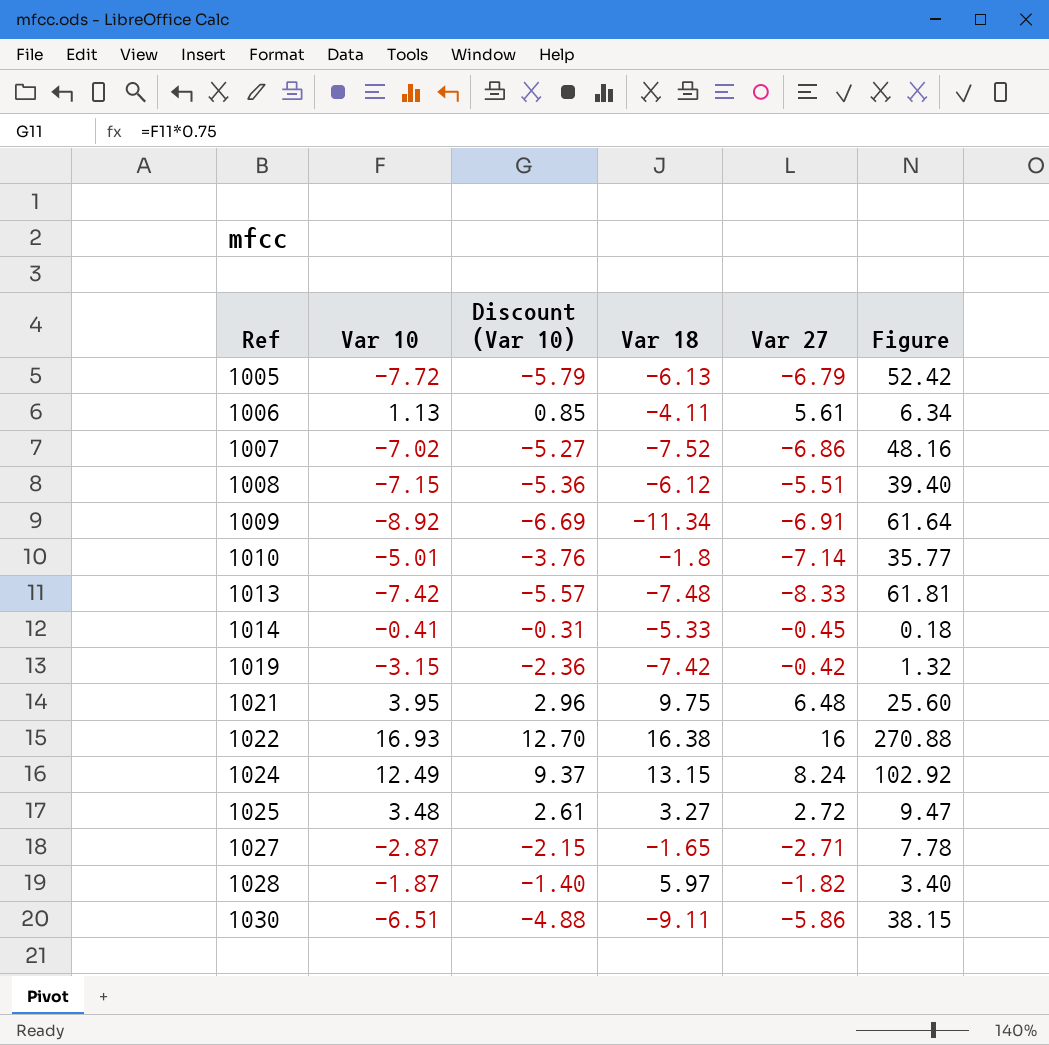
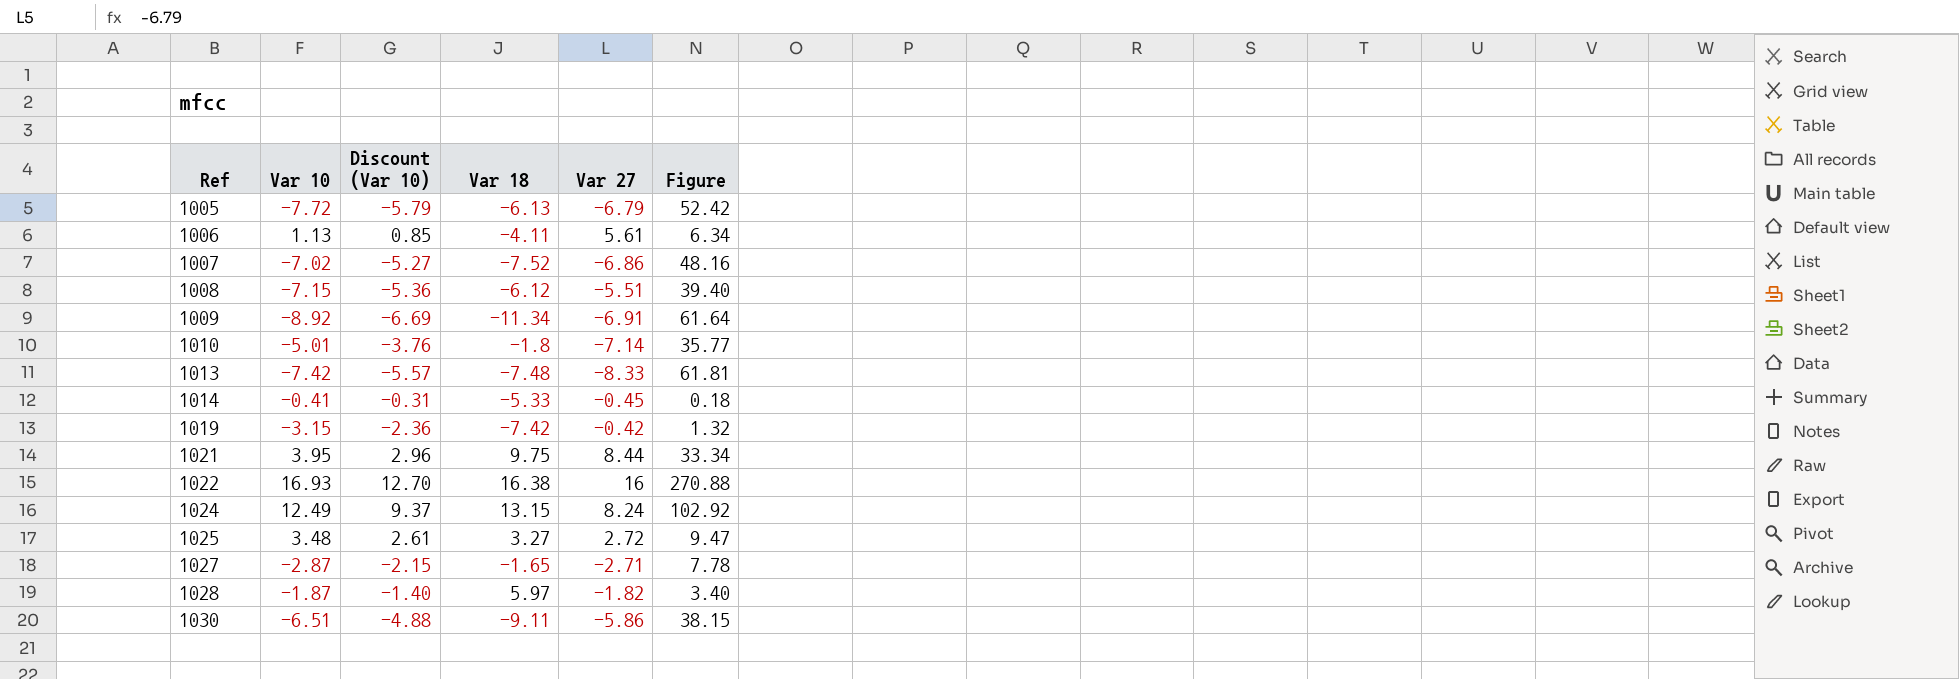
1021 | Var 27: 6.48 -> 8.44
1021 | Figure: 25.60 -> 33.34

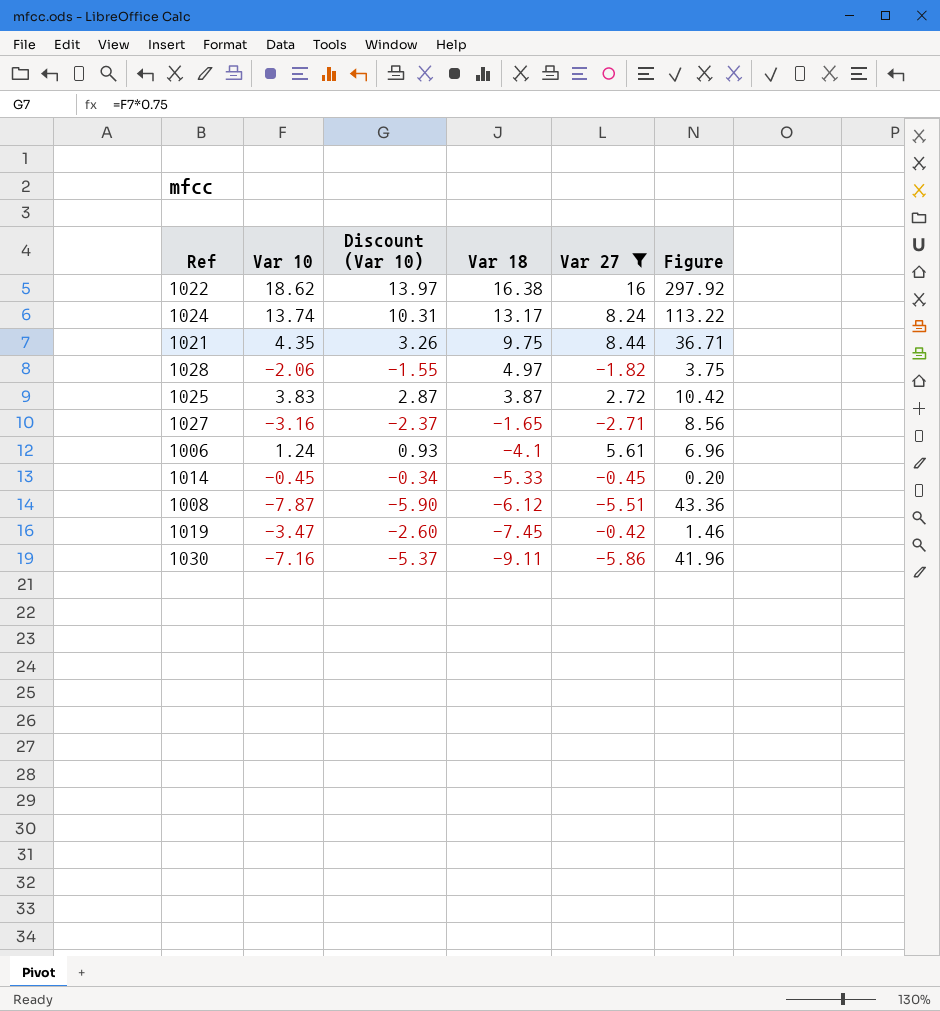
filter: none -> Var 27 >= -5.86
row order: Ref ascending -> Var 18 descending
1022 | Var 10: 16.93 -> 18.62
1022 | Discount (Var 10): 12.70 -> 13.97
1022 | Figure: 270.88 -> 297.92
1024 | Var 10: 12.49 -> 13.74
1024 | Discount (Var 10): 9.37 -> 10.31
1024 | Var 18: 13.15 -> 13.17
1024 | Figure: 102.92 -> 113.22
1021 | Var 10: 3.95 -> 4.35
1021 | Discount (Var 10): 2.96 -> 3.26
1021 | Figure: 33.34 -> 36.71
1028 | Var 10: -1.87 -> -2.06
1028 | Discount (Var 10): -1.40 -> -1.55
1028 | Var 18: 5.97 -> 4.97
1028 | Figure: 3.40 -> 3.75
1025 | Var 10: 3.48 -> 3.83
1025 | Discount (Var 10): 2.61 -> 2.87
1025 | Var 18: 3.27 -> 3.87
1025 | Figure: 9.47 -> 10.42
1027 | Var 10: -2.87 -> -3.16
1027 | Discount (Var 10): -2.15 -> -2.37
1027 | Figure: 7.78 -> 8.56
1006 | Var 10: 1.13 -> 1.24
1006 | Discount (Var 10): 0.85 -> 0.93
1006 | Var 18: -4.11 -> -4.1
1006 | Figure: 6.34 -> 6.96
1014 | Var 10: -0.41 -> -0.45
1014 | Discount (Var 10): -0.31 -> -0.34
1014 | Figure: 0.18 -> 0.20
1008 | Var 10: -7.15 -> -7.87
1008 | Discount (Var 10): -5.36 -> -5.90
1008 | Figure: 39.40 -> 43.36
1019 | Var 10: -3.15 -> -3.47
1019 | Discount (Var 10): -2.36 -> -2.60
1019 | Var 18: -7.42 -> -7.45
1019 | Figure: 1.32 -> 1.46
1030 | Var 10: -6.51 -> -7.16
1030 | Discount (Var 10): -4.88 -> -5.37
1030 | Figure: 38.15 -> 41.96

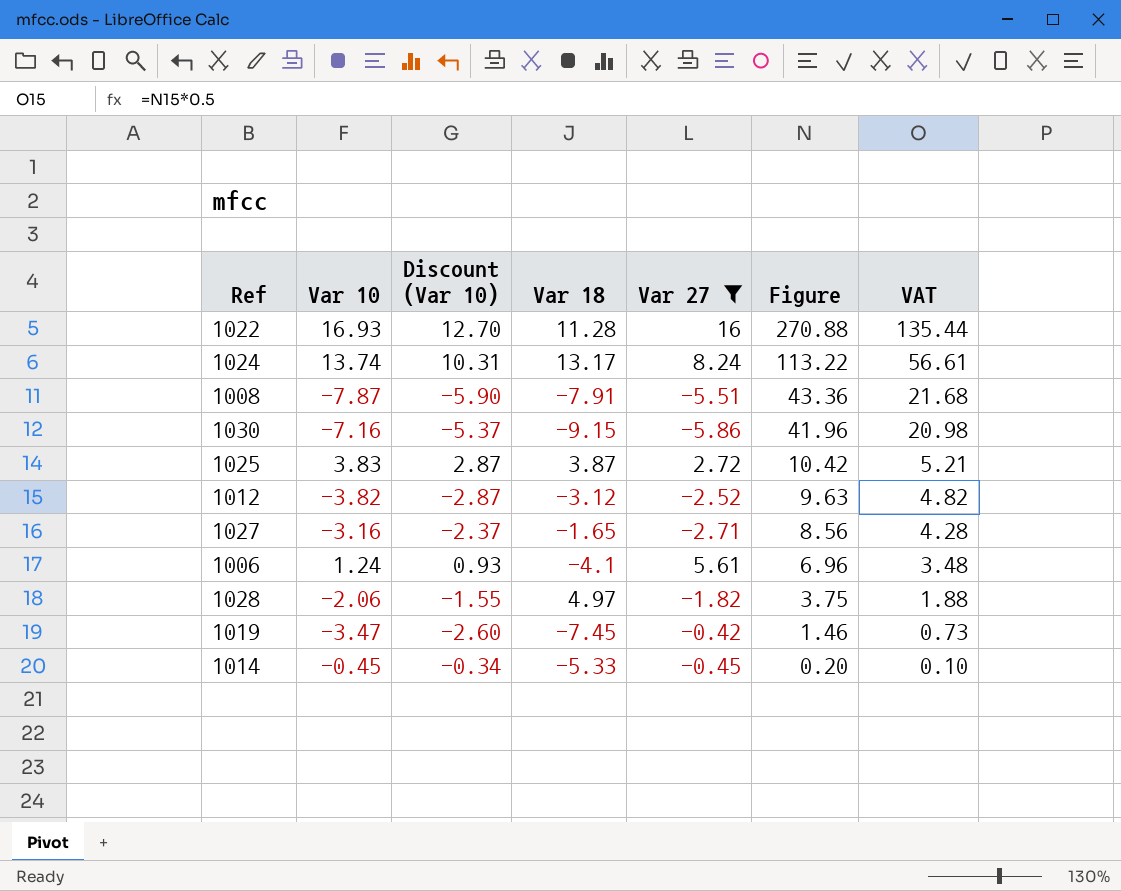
row order: Var 18 descending -> Figure descending
column VAT | formula: none -> [Figure] * 0.5
row 1021: 4.35 | 3.26 | 9.75 | 8.44 | 36.71 -> none
1022 | Var 10: 18.62 -> 16.93
1022 | Discount (Var 10): 13.97 -> 12.70
1022 | Var 18: 16.38 -> 11.28
1022 | Figure: 297.92 -> 270.88
1008 | Var 18: -6.12 -> -7.91
1030 | Var 18: -9.11 -> -9.15
row 1012: none -> -3.82 | -2.87 | -3.12 | -2.52 | 9.63 | 4.82

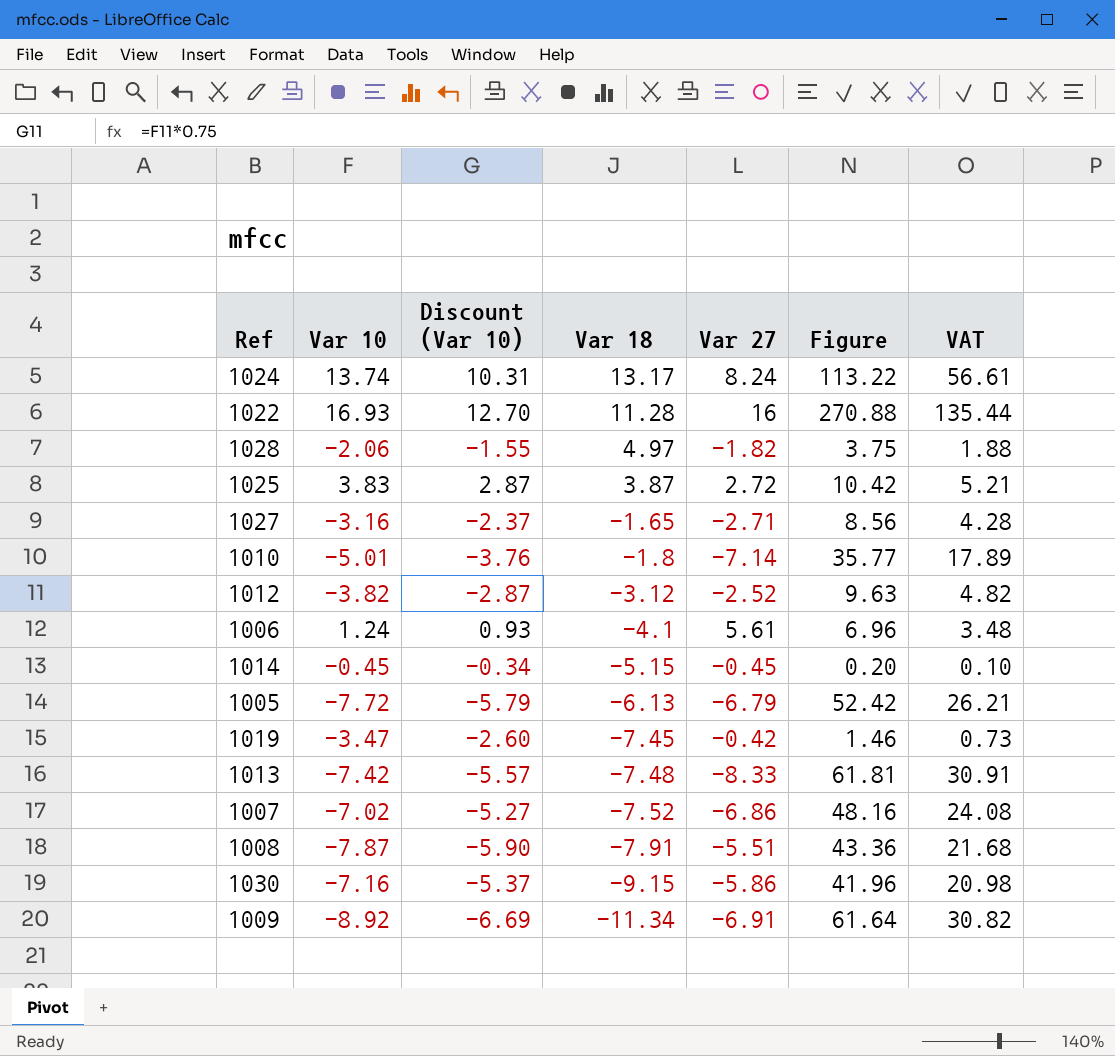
filter: Var 27 >= -5.86 -> none
row order: Figure descending -> Var 18 descending
1014 | Var 18: -5.33 -> -5.15

